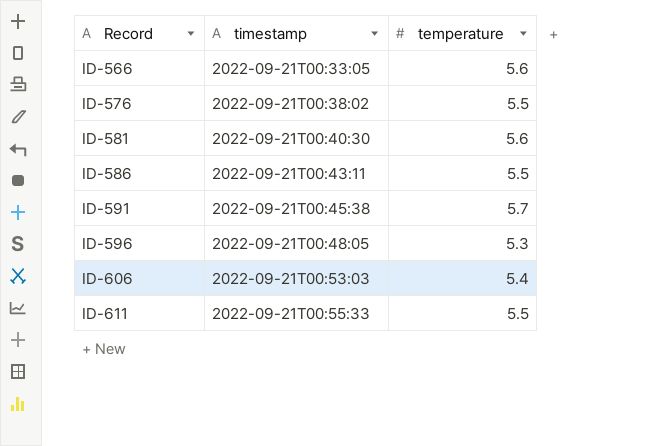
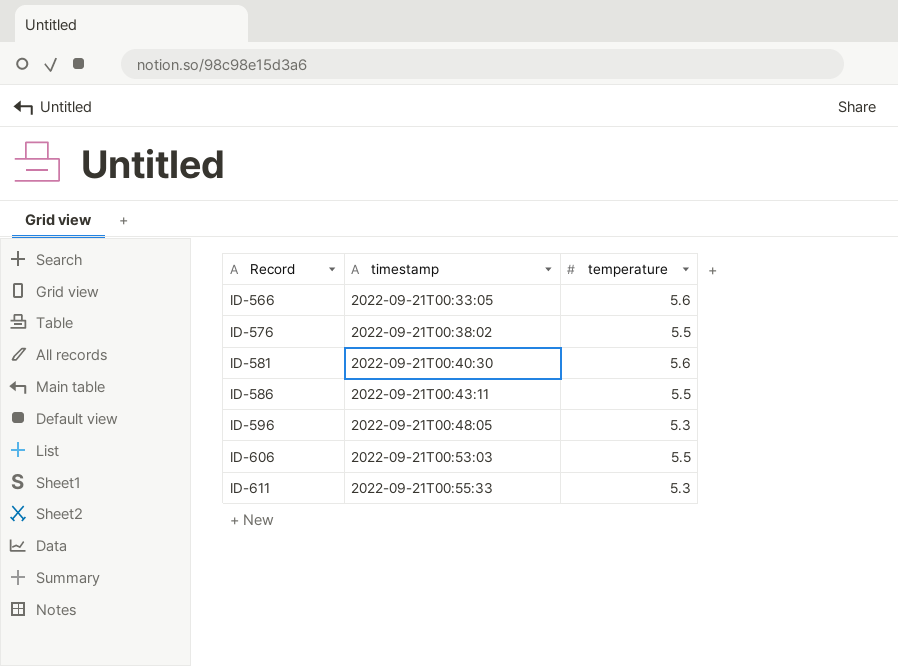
row ID-591: 2022-09-21T00:45:38 | 5.7 -> none
ID-606 | temperature: 5.4 -> 5.5
ID-611 | temperature: 5.5 -> 5.3

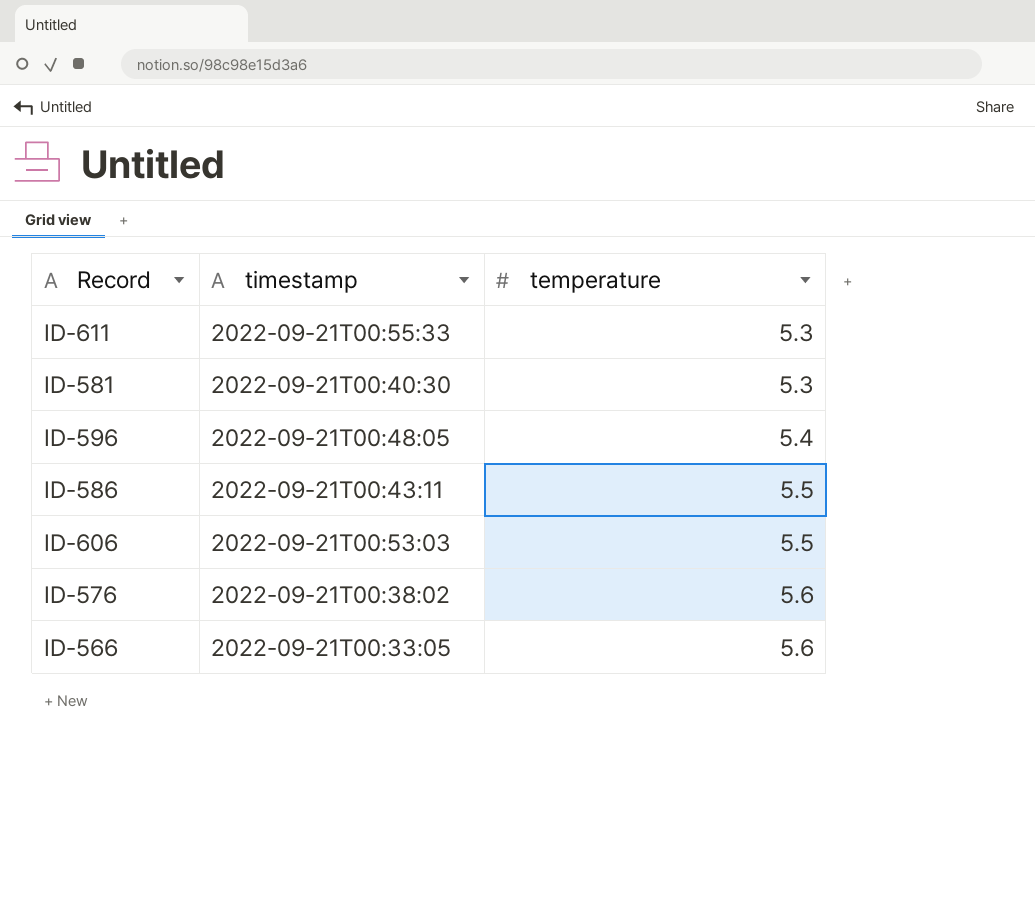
row order: Record ascending -> temperature ascending
ID-581 | temperature: 5.6 -> 5.3
ID-596 | temperature: 5.3 -> 5.4
ID-576 | temperature: 5.5 -> 5.6

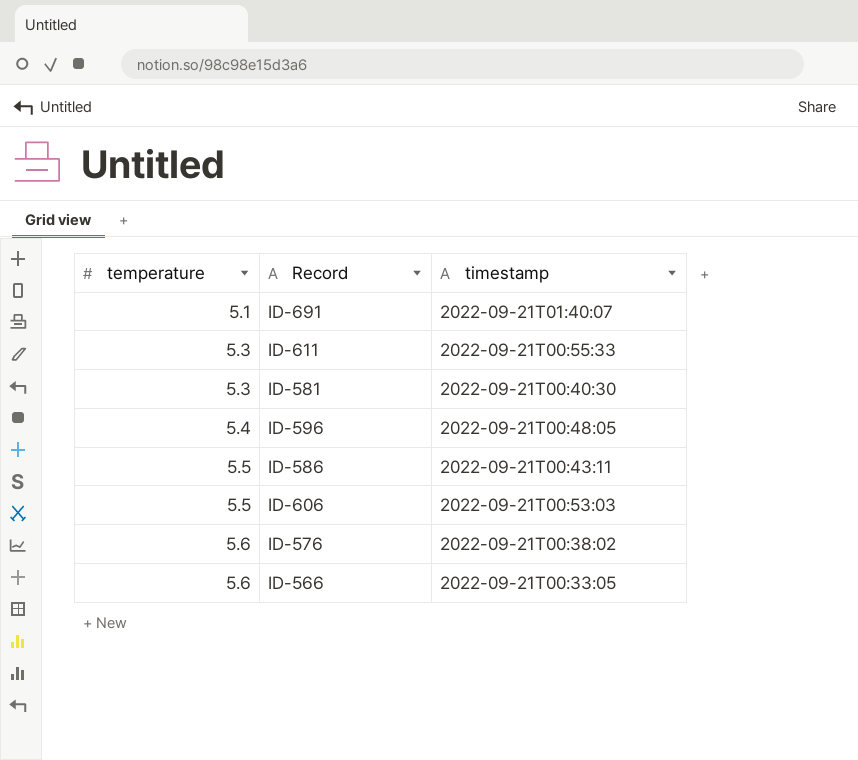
column temperature | position: 3 -> 1
row ID-691: none -> 5.1 | 2022-09-21T01:40:07

